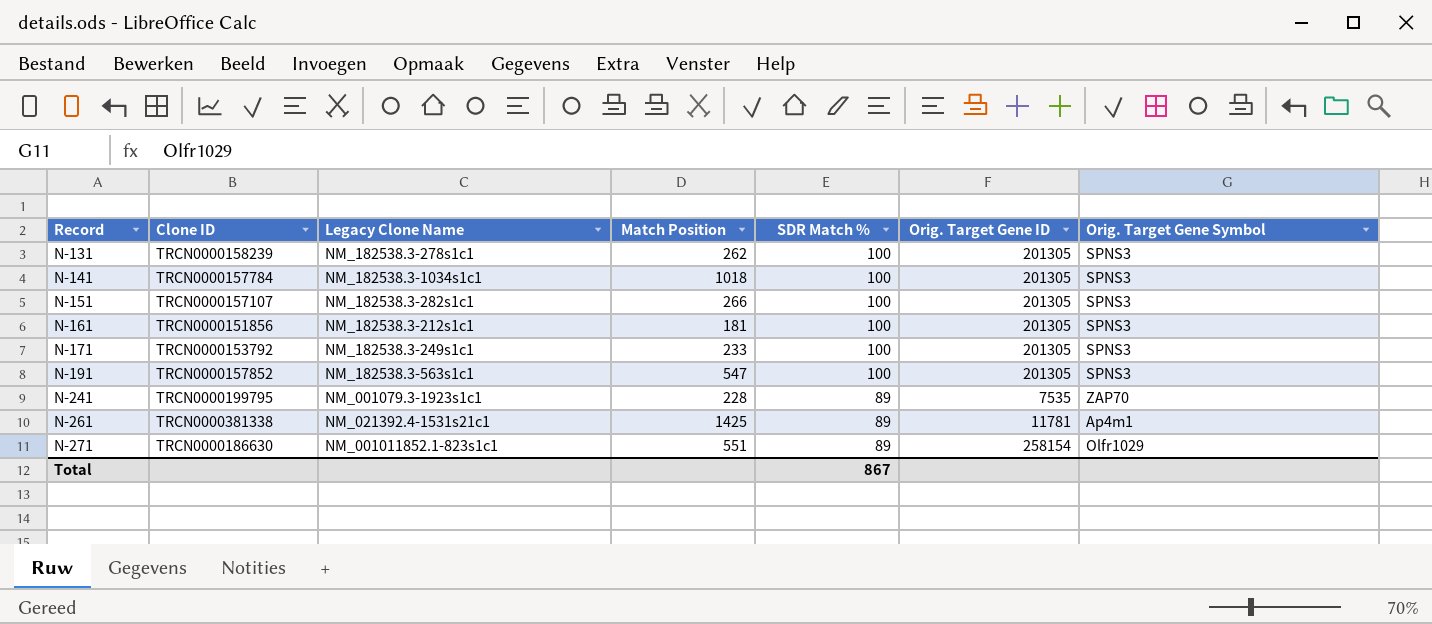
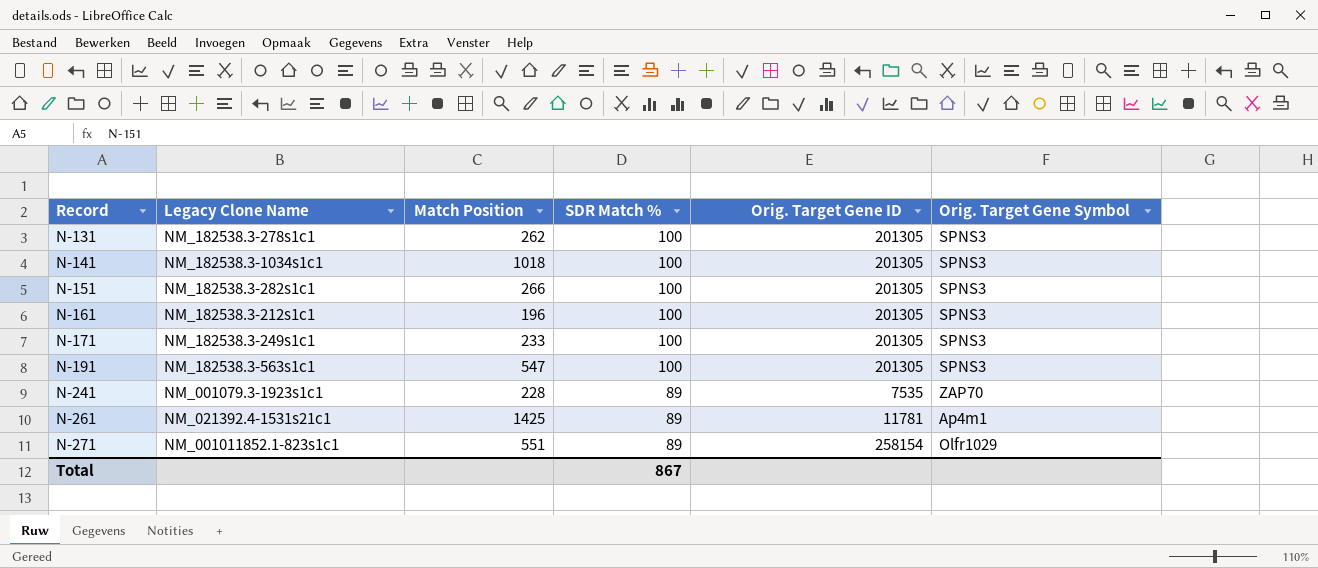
column Clone ID | position: 2 -> none
N-161 | Match Position: 181 -> 196

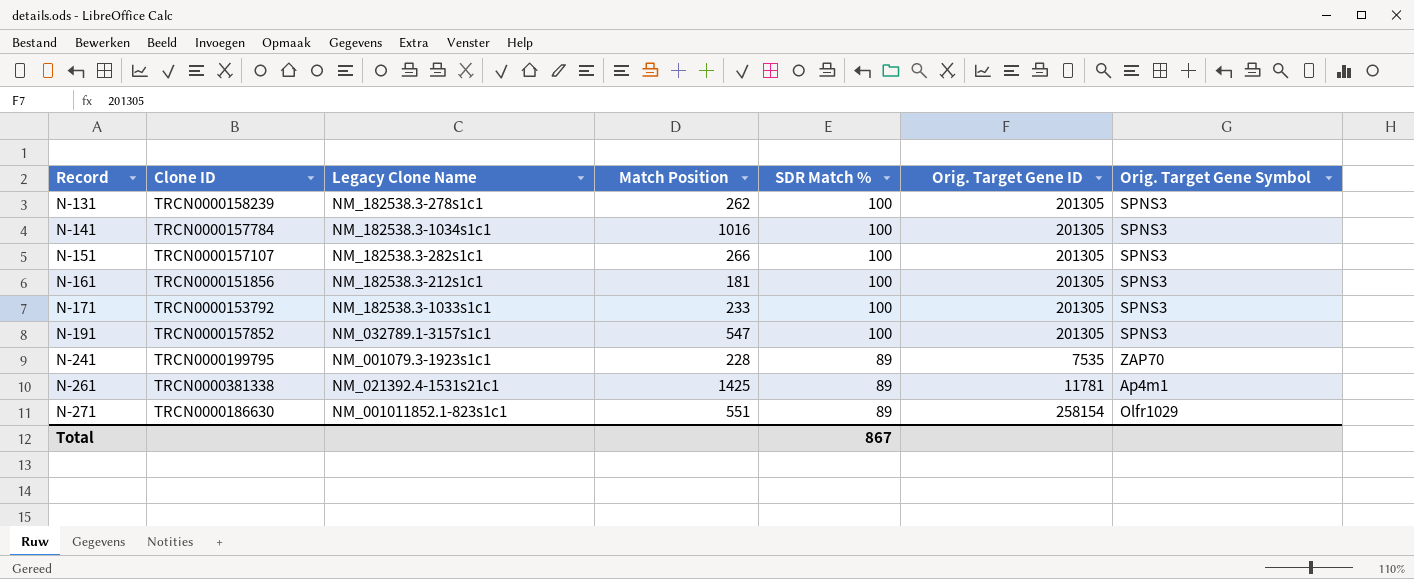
column Clone ID | position: none -> 2
N-141 | Match Position: 1018 -> 1016
N-161 | Match Position: 196 -> 181
N-171 | Legacy Clone Name: NM_182538.3-249s1c1 -> NM_182538.3-1033s1c1
N-191 | Legacy Clone Name: NM_182538.3-563s1c1 -> NM_032789.1-3157s1c1

